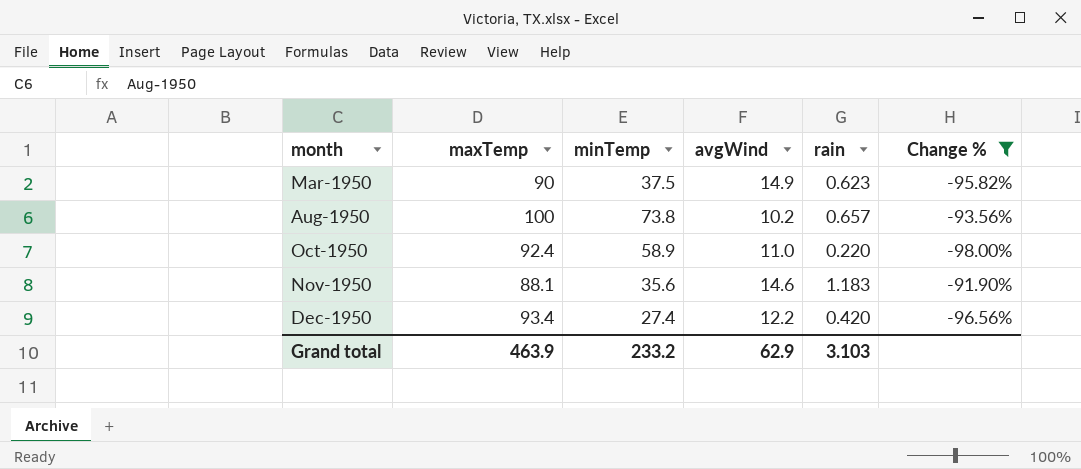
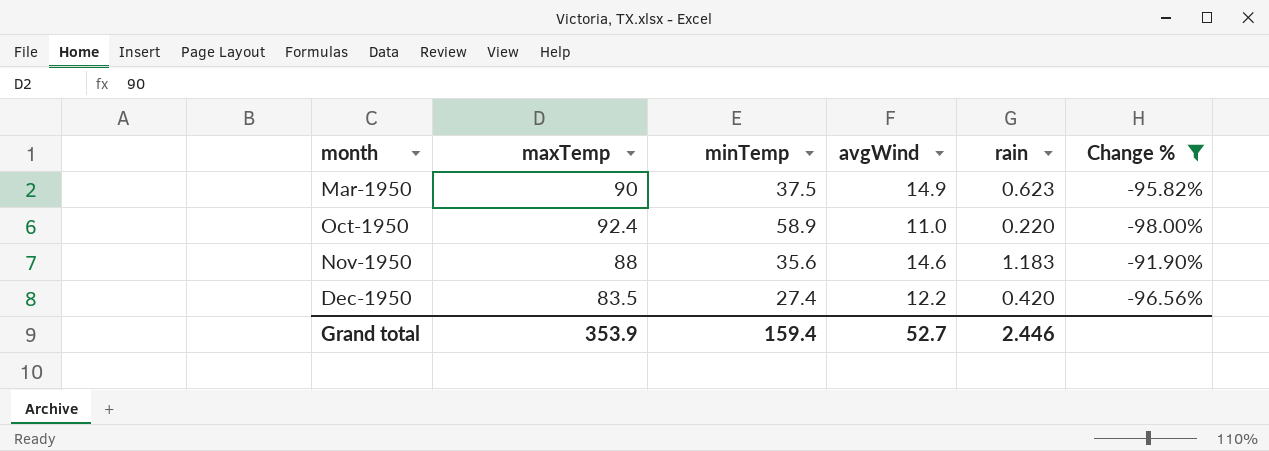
row Aug-1950: 100 | 73.8 | 10.2 | 0.657 | -93.56% -> none
Nov-1950 | maxTemp: 88.1 -> 88
Dec-1950 | maxTemp: 93.4 -> 83.5
Grand total | maxTemp: 463.9 -> 353.9
Grand total | minTemp: 233.2 -> 159.4
Grand total | avgWind: 62.9 -> 52.7
Grand total | rain: 3.103 -> 2.446

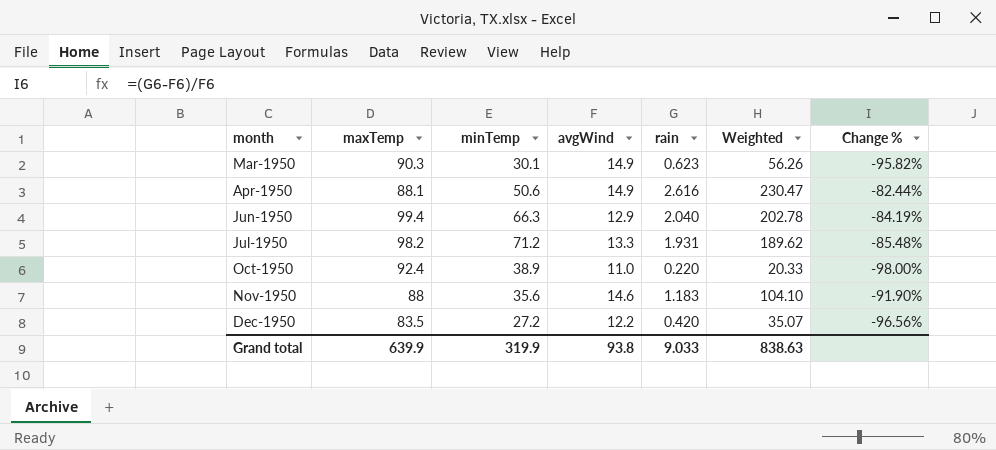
filter: Change % <= -91.90% -> none
column Weighted | formula: none -> [maxTemp] * [rain]
Mar-1950 | maxTemp: 90 -> 90.3
Mar-1950 | minTemp: 37.5 -> 30.1
Oct-1950 | minTemp: 58.9 -> 38.9
Dec-1950 | minTemp: 27.4 -> 27.2
Grand total | maxTemp: 353.9 -> 639.9
Grand total | minTemp: 159.4 -> 319.9
Grand total | avgWind: 52.7 -> 93.8
Grand total | rain: 2.446 -> 9.033

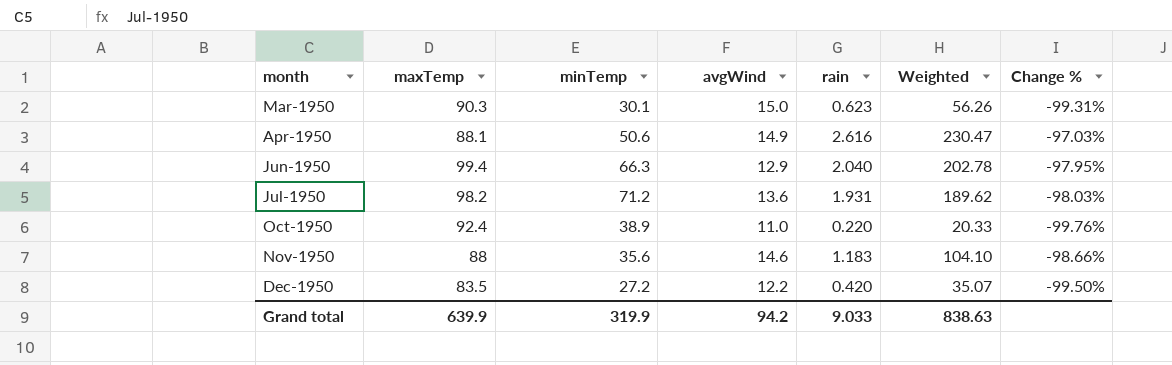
column Change % | formula: ([rain] - [avgWind]) / [avgWind] -> ([rain] - [maxTemp]) / [maxTemp]
Mar-1950 | avgWind: 14.9 -> 15.0
Jul-1950 | avgWind: 13.3 -> 13.6
Grand total | avgWind: 93.8 -> 94.2

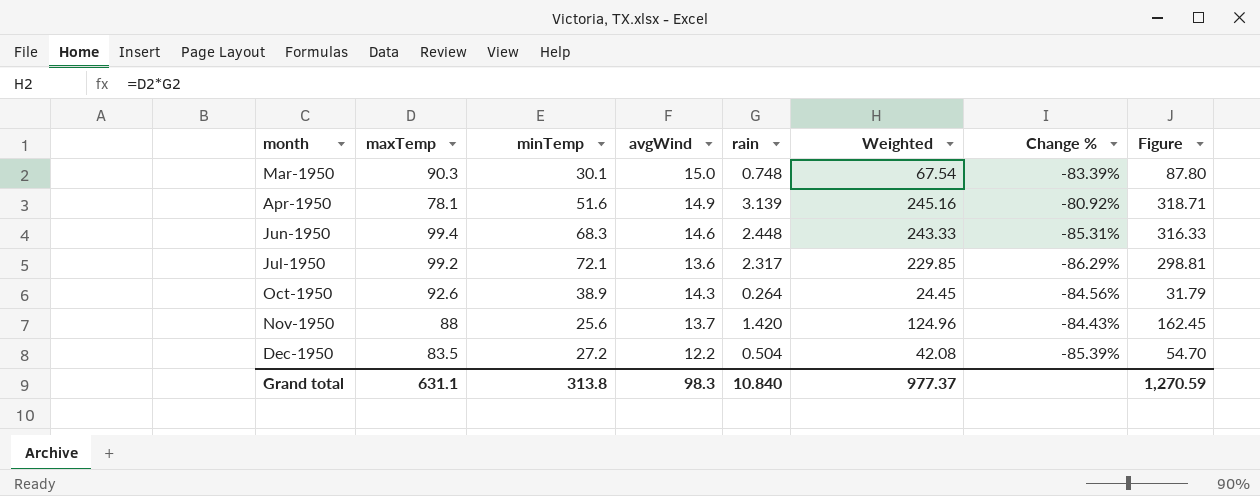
column Change % | formula: ([rain] - [maxTemp]) / [maxTemp] -> ([avgWind] - [maxTemp]) / [maxTemp]
column Figure | formula: none -> [Weighted] * 1.3
Mar-1950 | rain: 0.623 -> 0.748
Mar-1950 | Weighted: 56.26 -> 67.54
Apr-1950 | maxTemp: 88.1 -> 78.1
Apr-1950 | minTemp: 50.6 -> 51.6
Apr-1950 | rain: 2.616 -> 3.139
Apr-1950 | Weighted: 230.47 -> 245.16
Jun-1950 | minTemp: 66.3 -> 68.3
Jun-1950 | avgWind: 12.9 -> 14.6
Jun-1950 | rain: 2.040 -> 2.448
Jun-1950 | Weighted: 202.78 -> 243.33
Jul-1950 | maxTemp: 98.2 -> 99.2
Jul-1950 | minTemp: 71.2 -> 72.1
Jul-1950 | rain: 1.931 -> 2.317
Jul-1950 | Weighted: 189.62 -> 229.85
Oct-1950 | maxTemp: 92.4 -> 92.6
Oct-1950 | avgWind: 11.0 -> 14.3
Oct-1950 | rain: 0.220 -> 0.264
Oct-1950 | Weighted: 20.33 -> 24.45
Nov-1950 | minTemp: 35.6 -> 25.6
Nov-1950 | avgWind: 14.6 -> 13.7
Nov-1950 | rain: 1.183 -> 1.420
Nov-1950 | Weighted: 104.10 -> 124.96
Dec-1950 | rain: 0.420 -> 0.504
Dec-1950 | Weighted: 35.07 -> 42.08
Grand total | maxTemp: 639.9 -> 631.1
Grand total | minTemp: 319.9 -> 313.8
Grand total | avgWind: 94.2 -> 98.3
Grand total | rain: 9.033 -> 10.840
Grand total | Weighted: 838.63 -> 977.37

